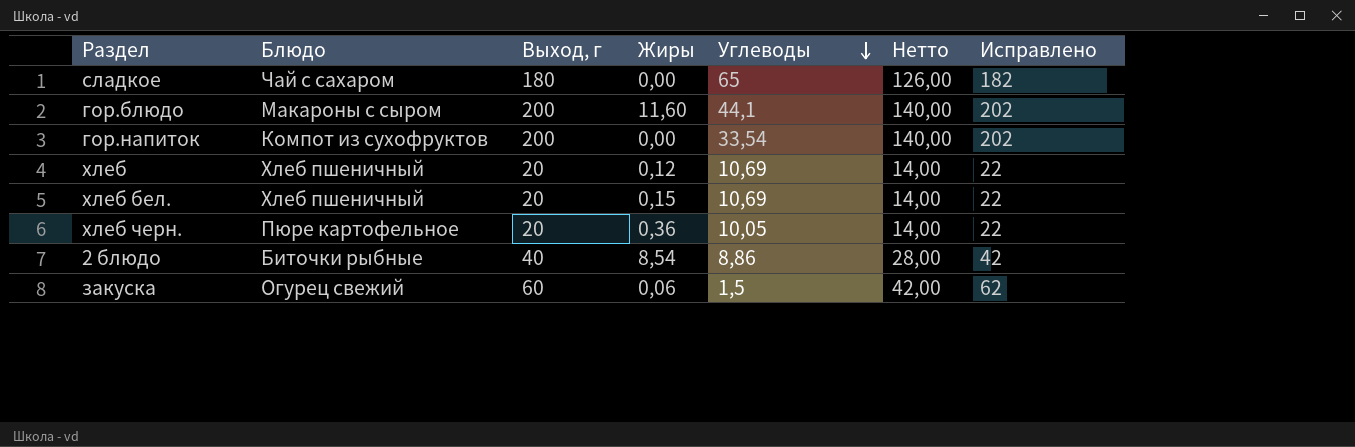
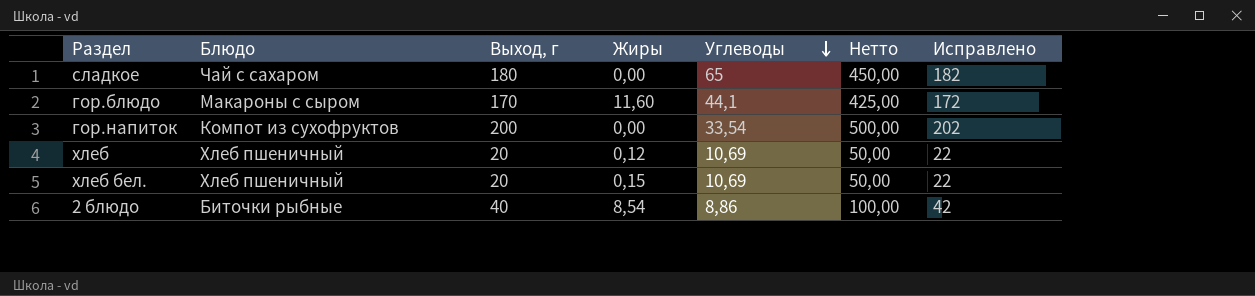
column Нетто | formula: [Выход, г] * 0,7 -> [Выход, г] * 2,5
row хлеб черн.: Пюре картофельное | 20 | 0,36 | 10,05 | 14,00 | 22 -> none
row закуска: Огурец свежий | 60 | 0,06 | 1,5 | 42,00 | 62 -> none
гор.блюдо | Выход, г: 200 -> 170
гор.блюдо | Исправлено: 202 -> 172

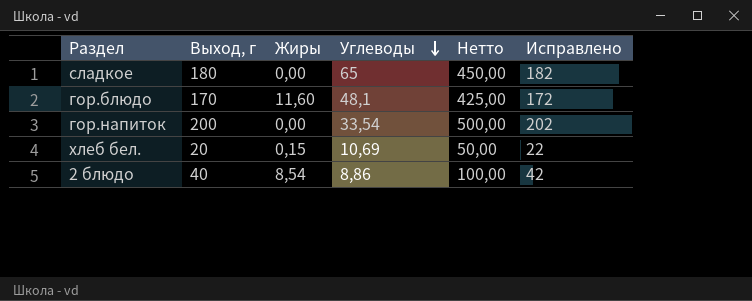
column Блюдо | position: 2 -> none
row хлеб: Хлеб пшеничный | 20 | 0,12 | 10,69 | 50,00 | 22 -> none
гор.блюдо | Углеводы: 44,1 -> 48,1

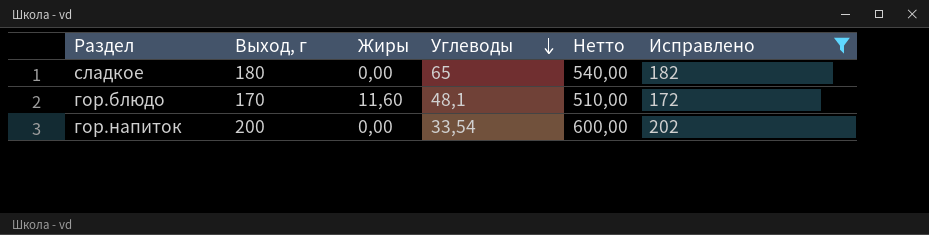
filter: none -> Исправлено >= 172
column Нетто | formula: [Выход, г] * 2,5 -> [Выход, г] * 3

